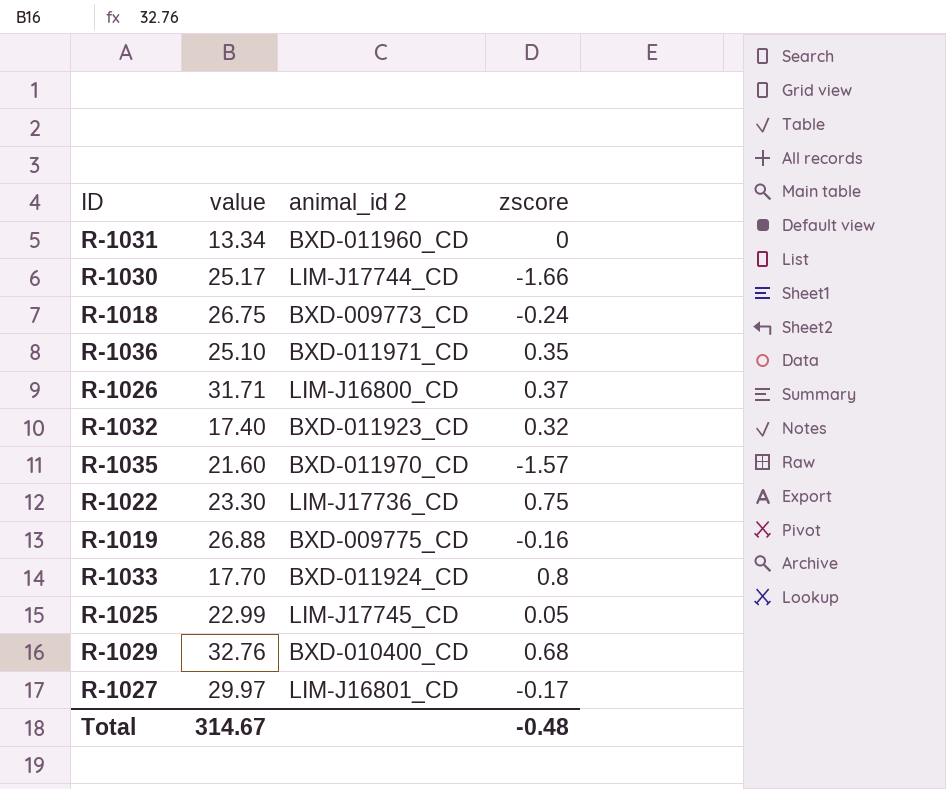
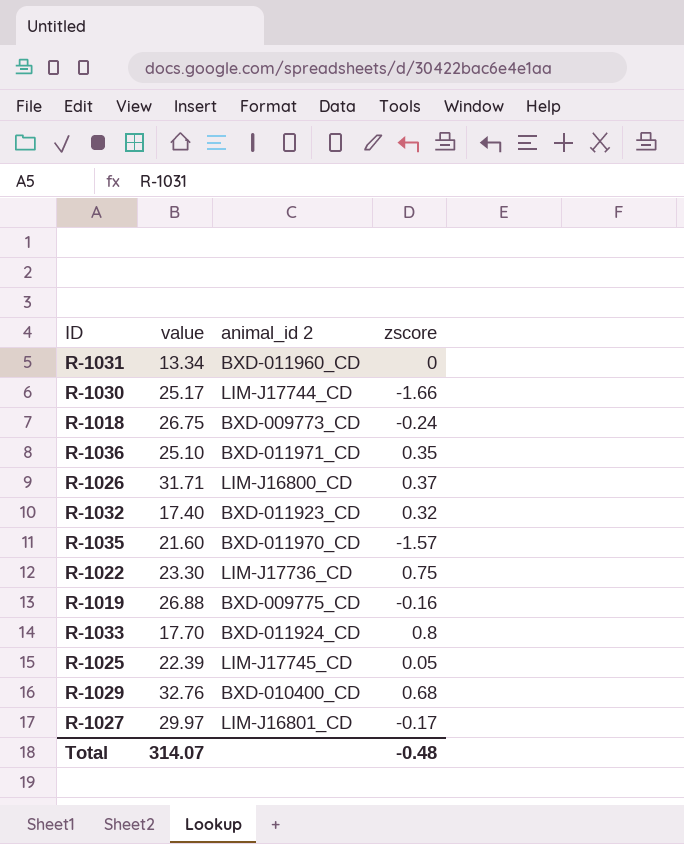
R-1025 | value: 22.99 -> 22.39
Total | value: 314.67 -> 314.07

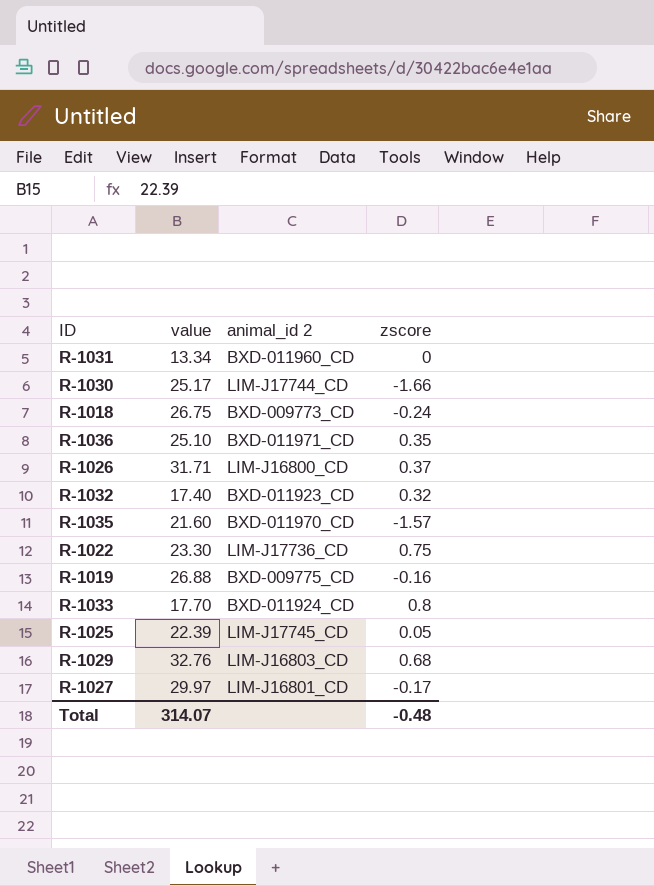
R-1029 | animal_id 2: BXD-010400_CD -> LIM-J16803_CD

